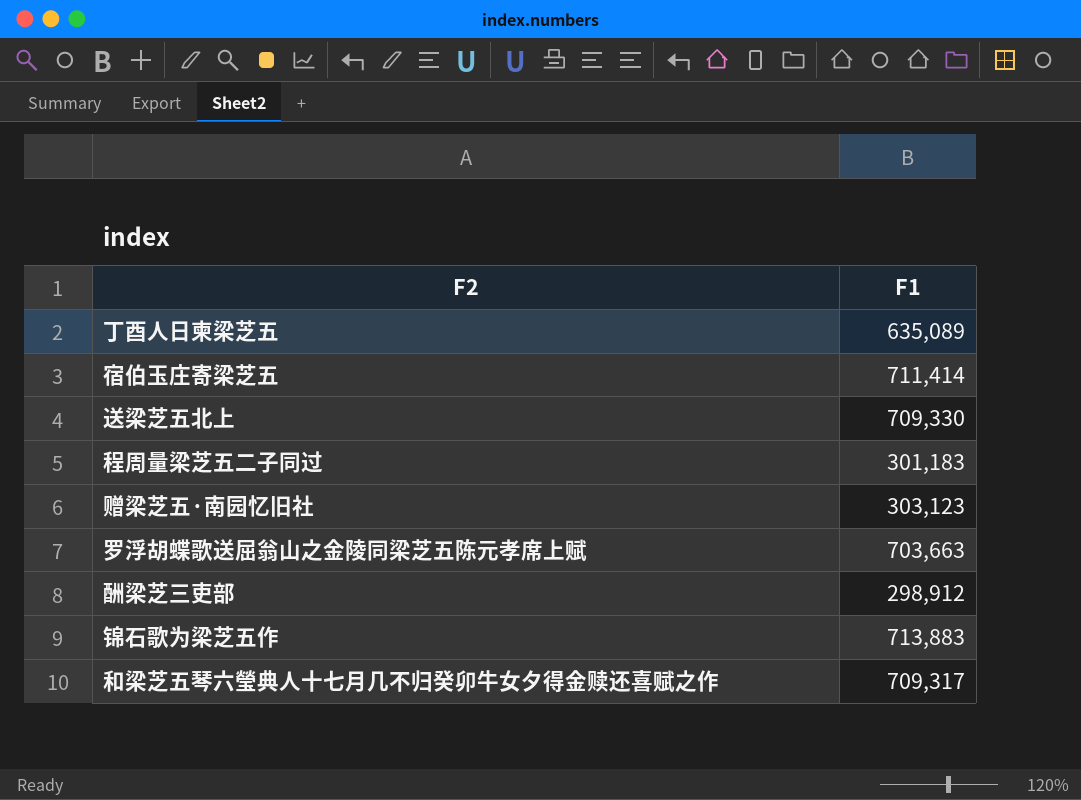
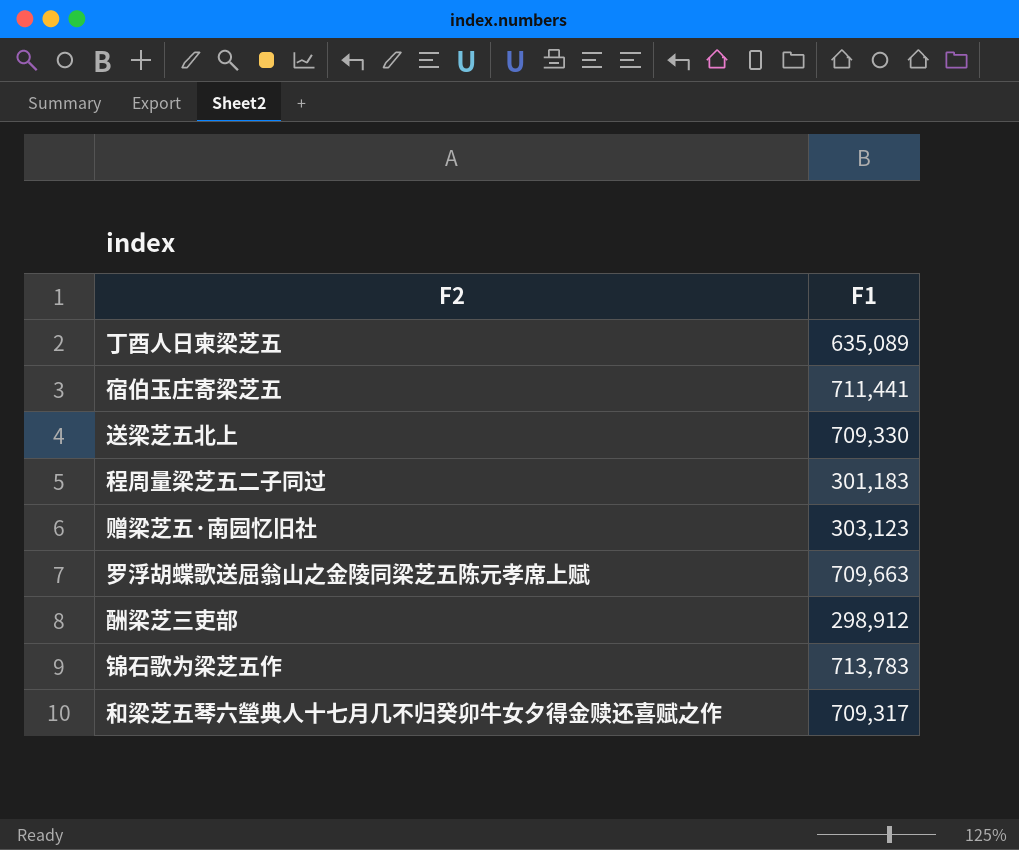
宿伯玉庄寄梁芝五 | F1: 711,414 -> 711,441
罗浮胡蝶歌送屈翁山之金陵同梁芝五陈元孝席上赋 | F1: 703,663 -> 709,663
锦石歌为梁芝五作 | F1: 713,883 -> 713,783

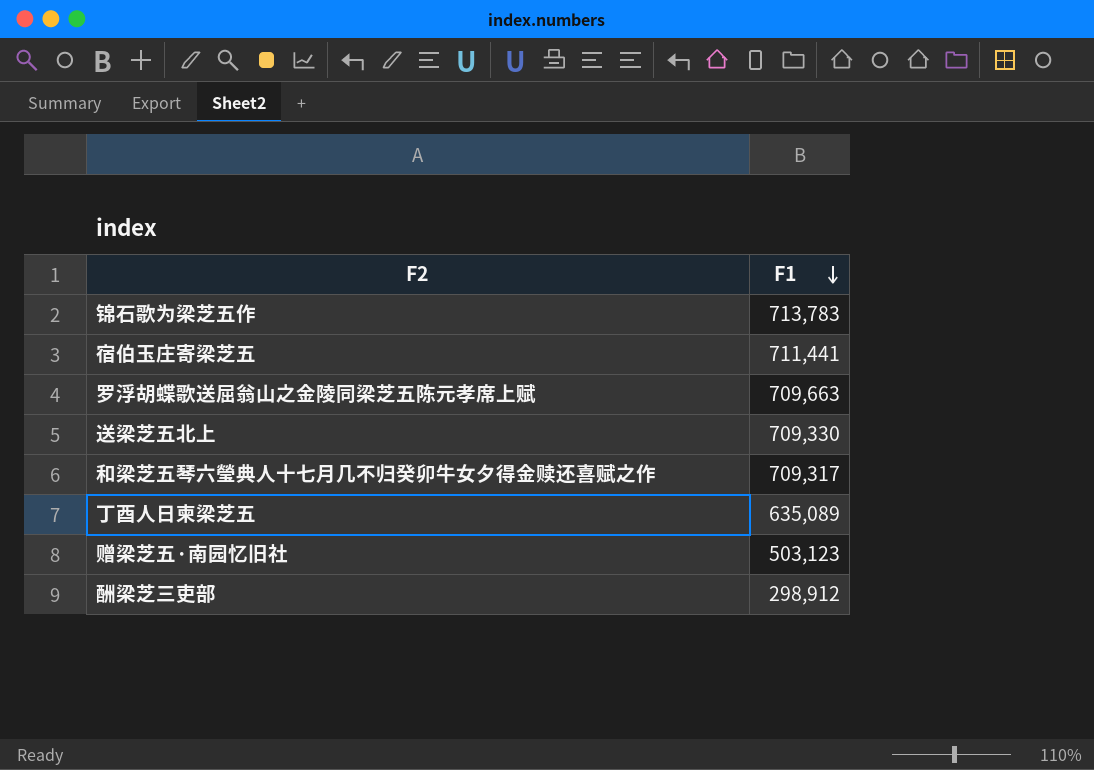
row order: none -> F1 descending
row 程周量梁芝五二子同过: 301,183 -> none
赠梁芝五·南园忆旧社 | F1: 303,123 -> 503,123

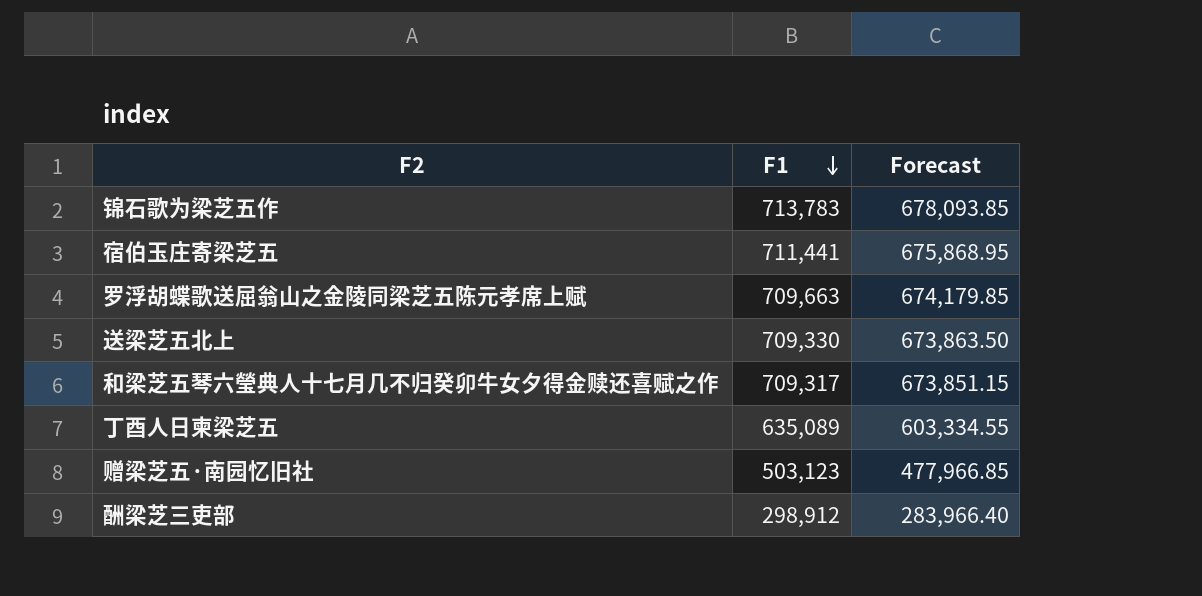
column Forecast | formula: none -> [F1] * 0.95

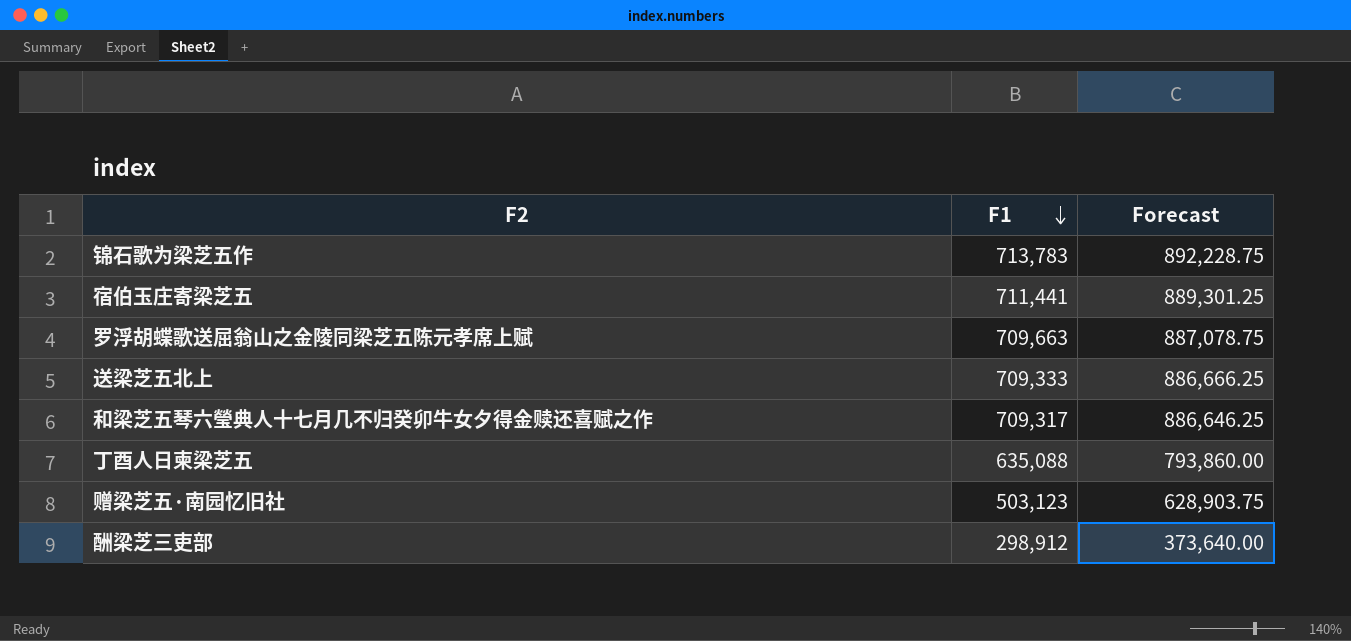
column Forecast | formula: [F1] * 0.95 -> [F1] * 1.25
送梁芝五北上 | F1: 709,330 -> 709,333
丁酉人日柬梁芝五 | F1: 635,089 -> 635,088

